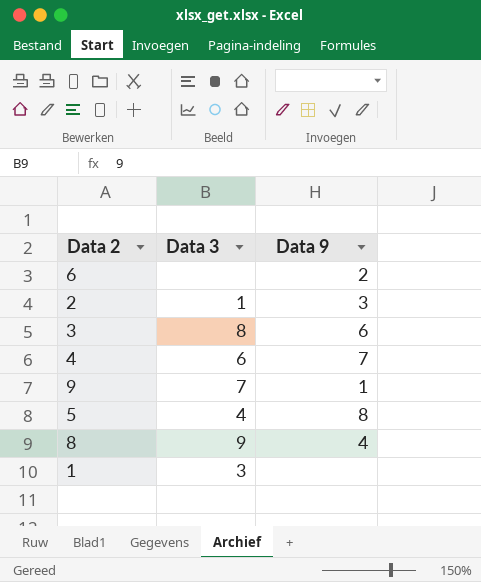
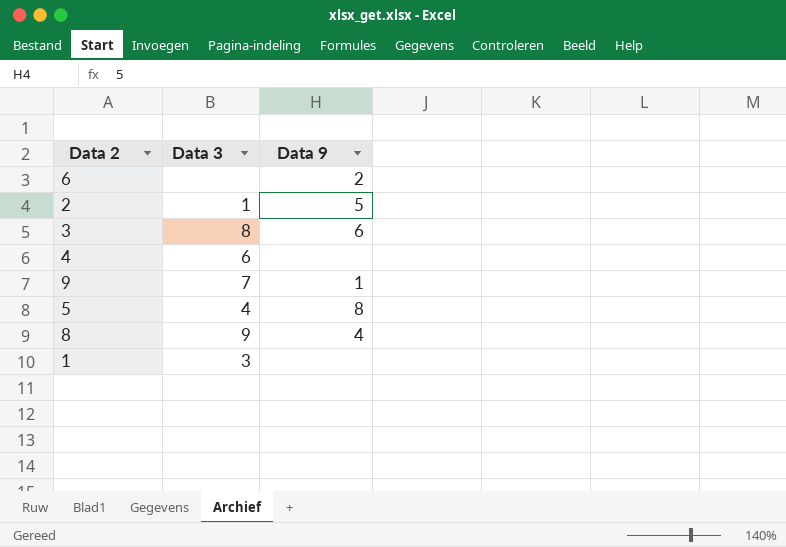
2 | Data 9: 3 -> 5
4 | Data 9: 7 -> none

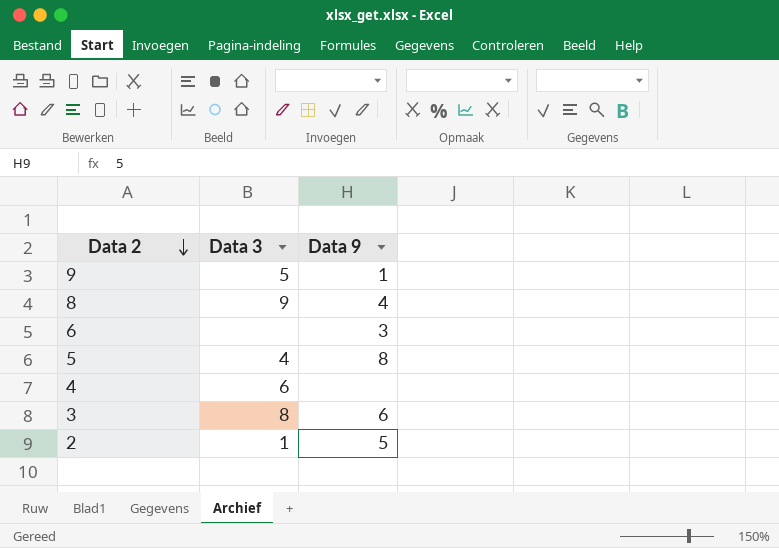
row order: none -> Data 2 descending
row 1: 3 | none -> none
9 | Data 3: 7 -> 5
6 | Data 9: 2 -> 3

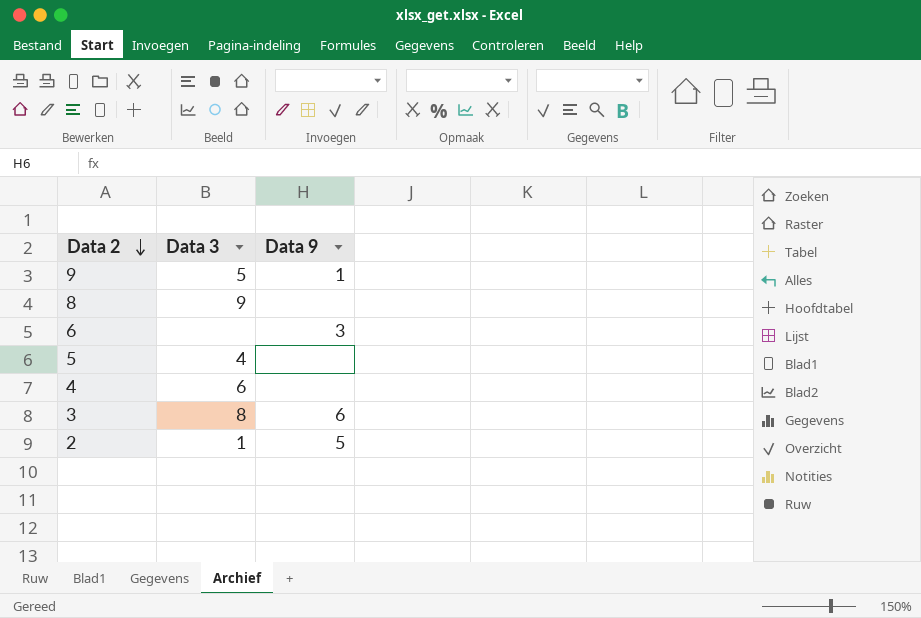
8 | Data 9: 4 -> none
5 | Data 9: 8 -> none

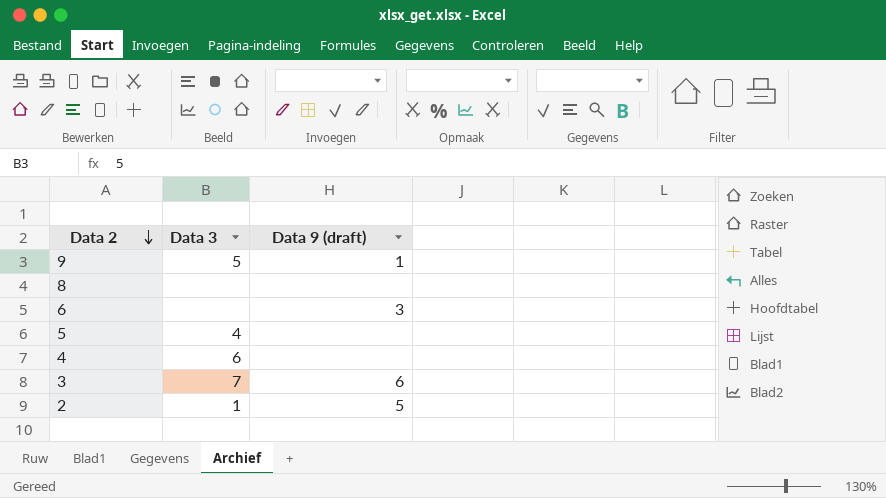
column name: Data 9 -> Data 9 (draft)
8 | Data 3: 9 -> none
3 | Data 3: 8 -> 7

